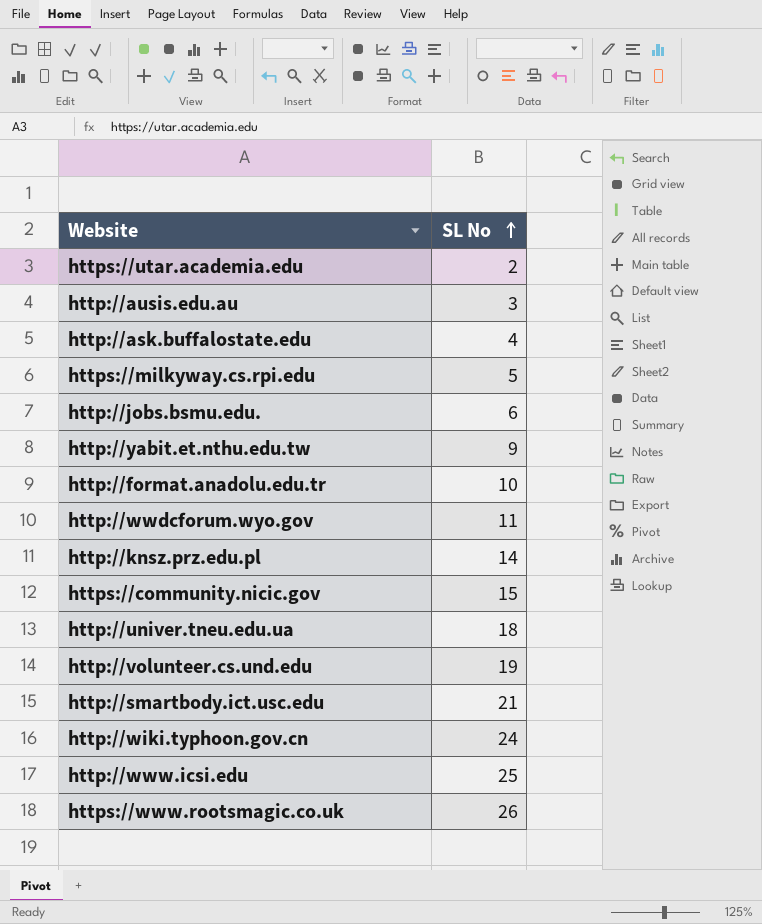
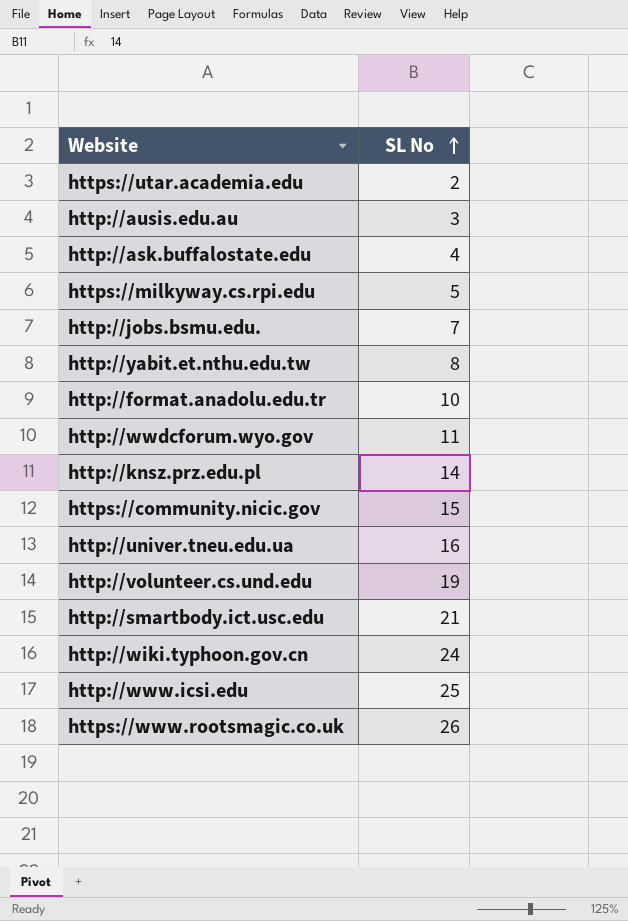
http://jobs.bsmu.edu. | SL No: 6 -> 7
http://yabit.et.nthu.edu.tw | SL No: 9 -> 8
http://univer.tneu.edu.ua | SL No: 18 -> 16

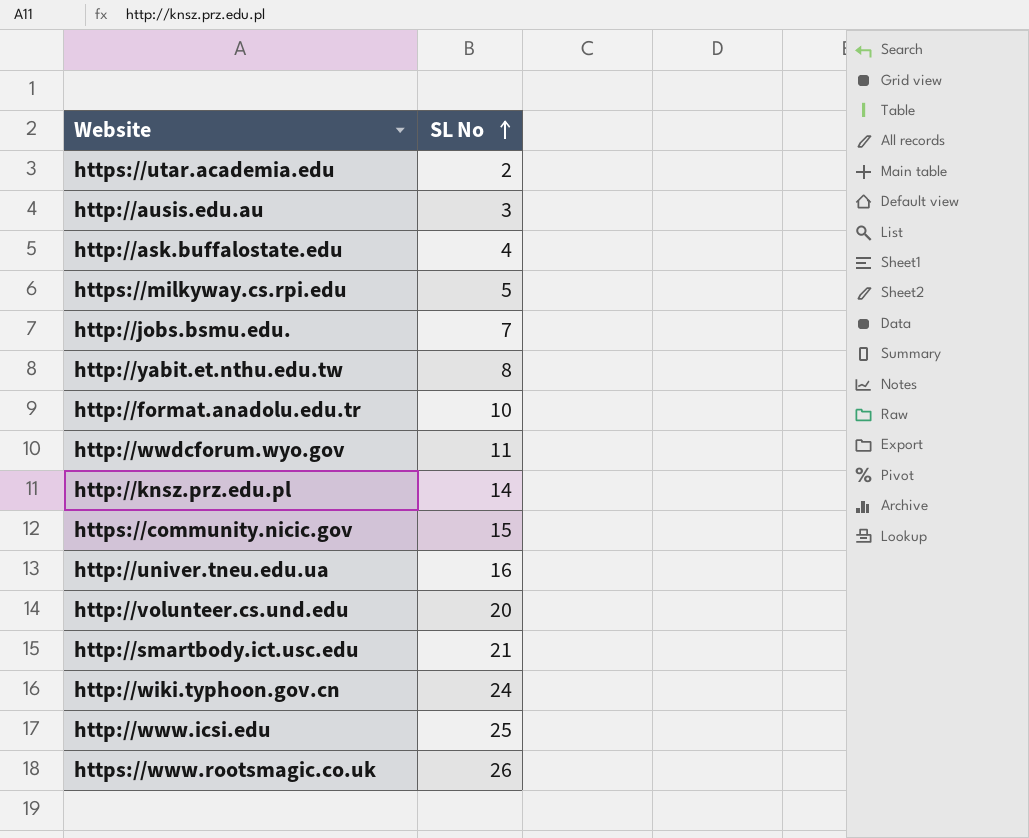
http://volunteer.cs.und.edu | SL No: 19 -> 20

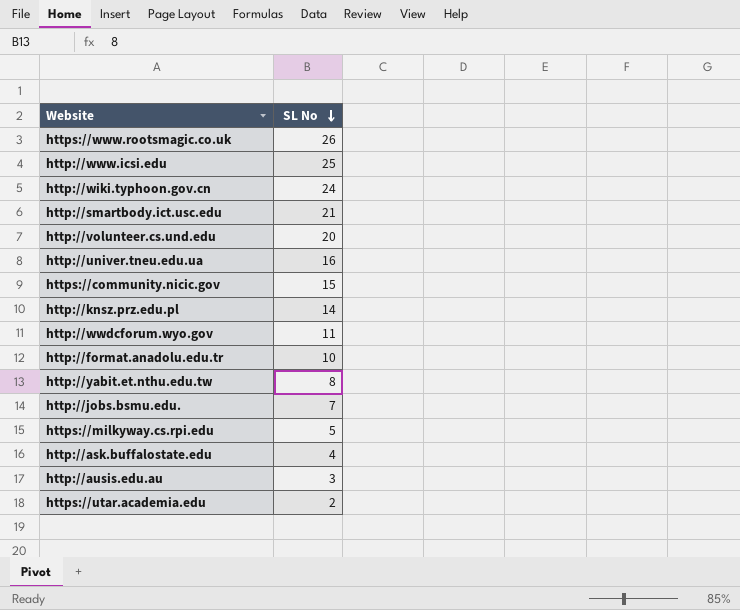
row order: SL No ascending -> SL No descending

